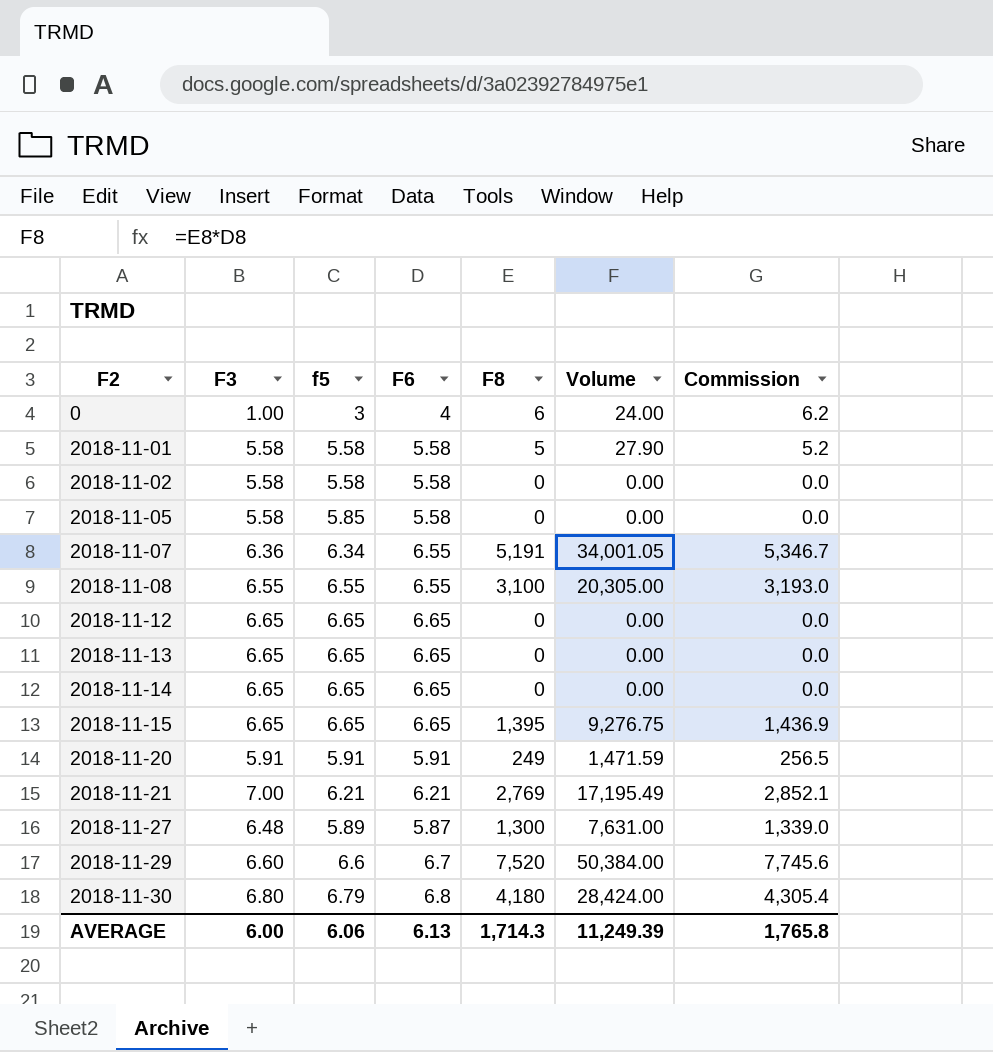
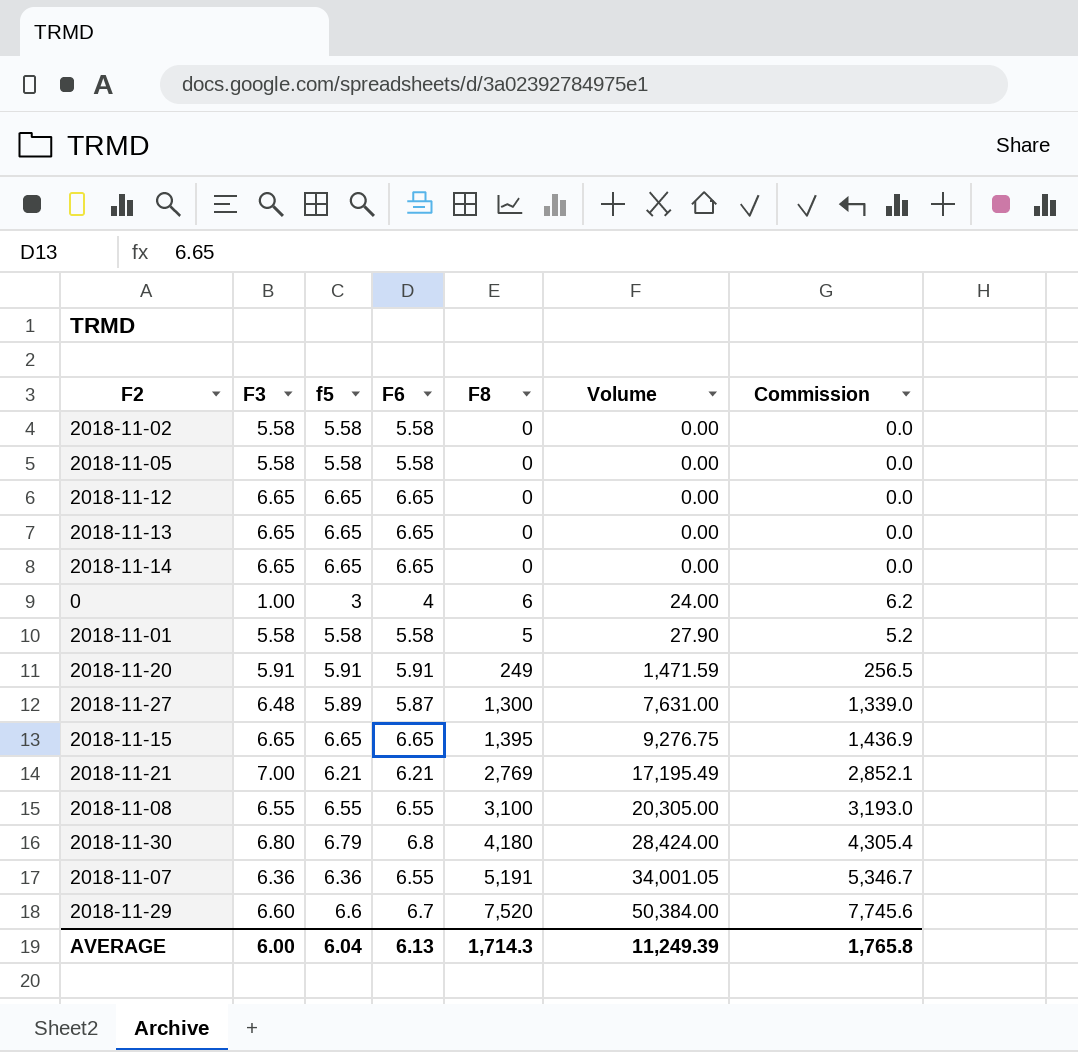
row order: F2 ascending -> Volume ascending
2018-11-05 | f5: 5.85 -> 5.58
2018-11-07 | f5: 6.34 -> 6.36
AVERAGE | f5: 6.06 -> 6.04

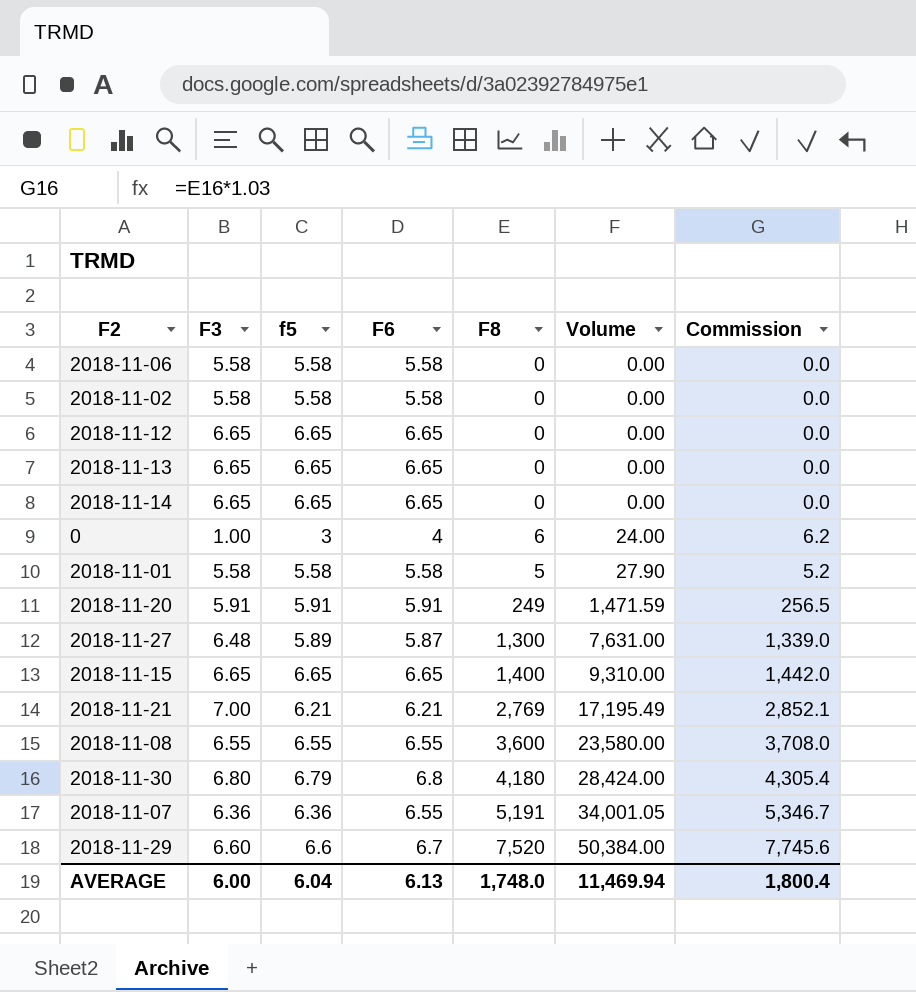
row 2018-11-05: 5.58 | 5.58 | 5.58 | 0 | 0.00 | 0.0 -> none
row 2018-11-06: none -> 5.58 | 5.58 | 5.58 | 0 | 0.00 | 0.0
2018-11-15 | F8: 1,395 -> 1,400
2018-11-15 | Volume: 9,276.75 -> 9,310.00
2018-11-15 | Commission: 1,436.9 -> 1,442.0
2018-11-08 | F8: 3,100 -> 3,600
2018-11-08 | Volume: 20,305.00 -> 23,580.00
2018-11-08 | Commission: 3,193.0 -> 3,708.0
AVERAGE | F8: 1,714.3 -> 1,748.0
AVERAGE | Volume: 11,249.39 -> 11,469.94
AVERAGE | Commission: 1,765.8 -> 1,800.4

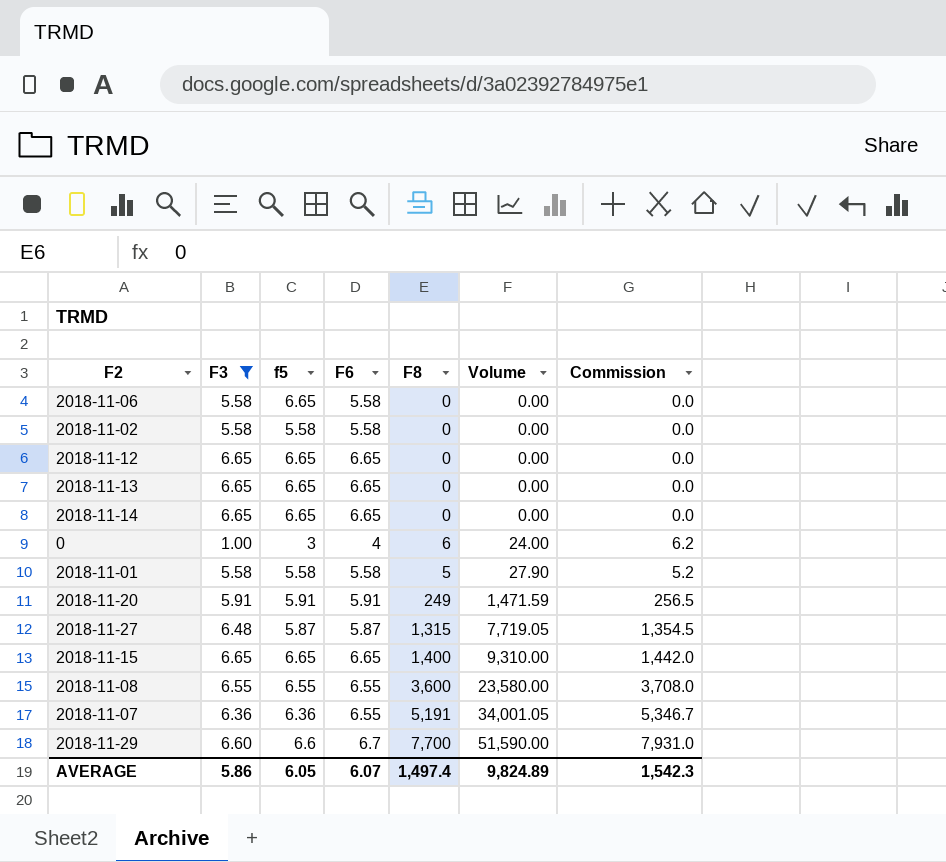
filter: none -> F3 <= 6.65
2018-11-06 | f5: 5.58 -> 6.65
2018-11-27 | f5: 5.89 -> 5.87
2018-11-27 | F8: 1,300 -> 1,315
2018-11-27 | Volume: 7,631.00 -> 7,719.05
2018-11-27 | Commission: 1,339.0 -> 1,354.5
2018-11-29 | F8: 7,520 -> 7,700
2018-11-29 | Volume: 50,384.00 -> 51,590.00
2018-11-29 | Commission: 7,745.6 -> 7,931.0
AVERAGE | F3: 6.00 -> 5.86
AVERAGE | f5: 6.04 -> 6.05
AVERAGE | F6: 6.13 -> 6.07
AVERAGE | F8: 1,748.0 -> 1,497.4
AVERAGE | Volume: 11,469.94 -> 9,824.89
AVERAGE | Commission: 1,800.4 -> 1,542.3

